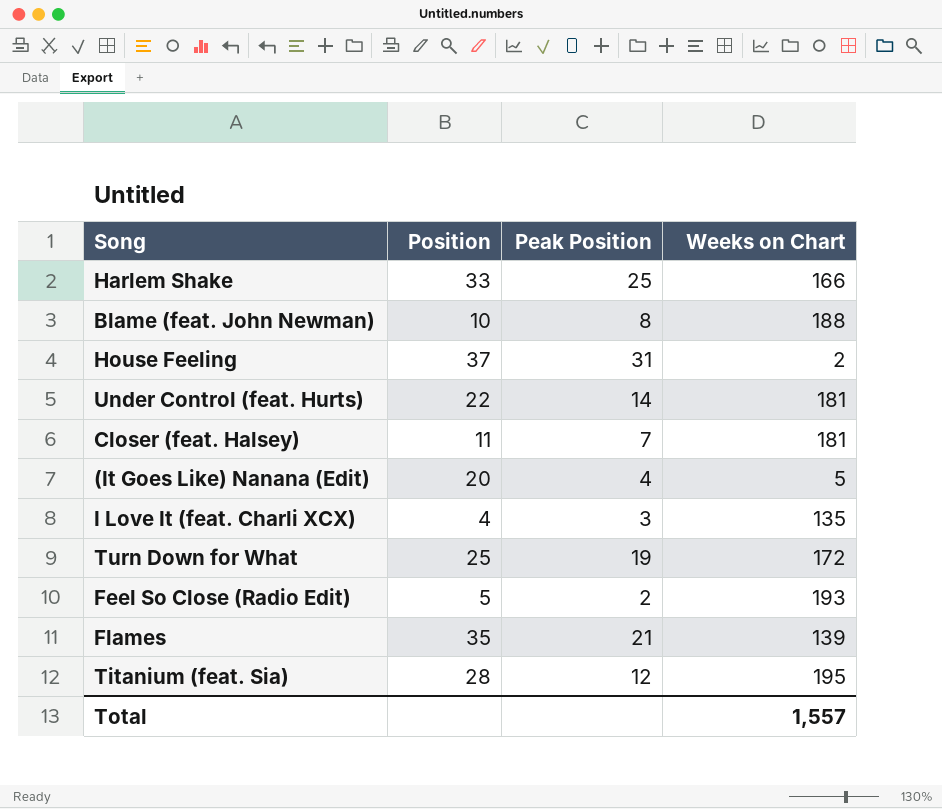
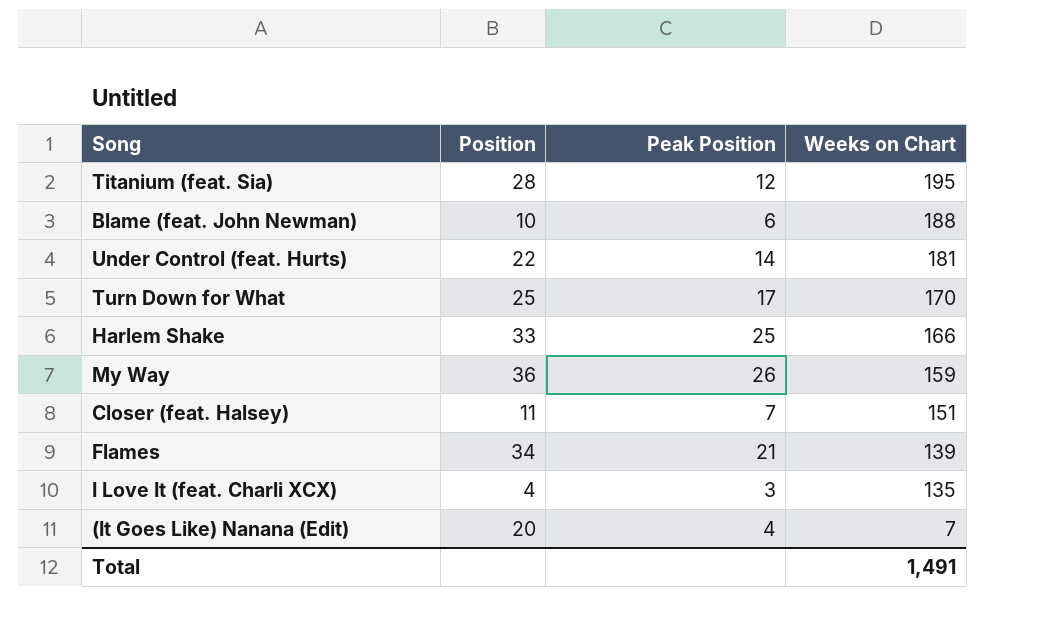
row order: none -> Weeks on Chart descending
row House Feeling: 37 | 31 | 2 -> none
row Feel So Close (Radio Edit): 5 | 2 | 193 -> none
Blame (feat. John Newman) | Peak Position: 8 -> 6
Turn Down for What | Peak Position: 19 -> 17
Turn Down for What | Weeks on Chart: 172 -> 170
row My Way: none -> 36 | 26 | 159
Closer (feat. Halsey) | Weeks on Chart: 181 -> 151
Flames | Position: 35 -> 34
(It Goes Like) Nanana (Edit) | Weeks on Chart: 5 -> 7
Total | Weeks on Chart: 1,557 -> 1,491

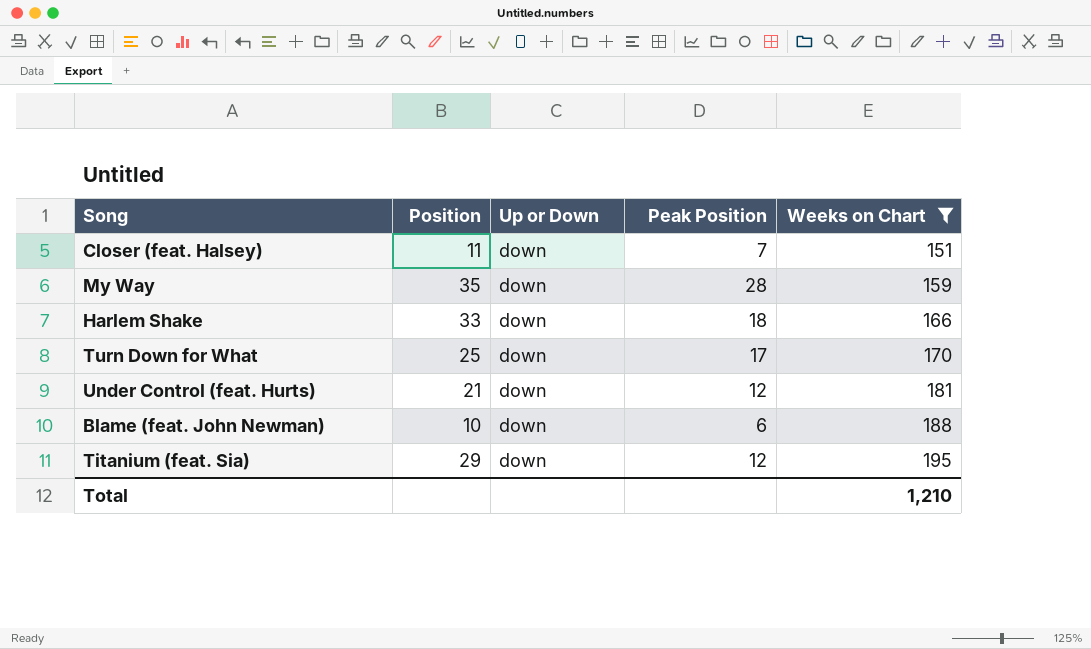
filter: none -> Weeks on Chart >= 151
row order: Weeks on Chart descending -> Weeks on Chart ascending
column Up or Down | position: none -> 3
My Way | Position: 36 -> 35
My Way | Peak Position: 26 -> 28
Harlem Shake | Peak Position: 25 -> 18
Under Control (feat. Hurts) | Position: 22 -> 21
Under Control (feat. Hurts) | Peak Position: 14 -> 12
Titanium (feat. Sia) | Position: 28 -> 29
Total | Weeks on Chart: 1,491 -> 1,210

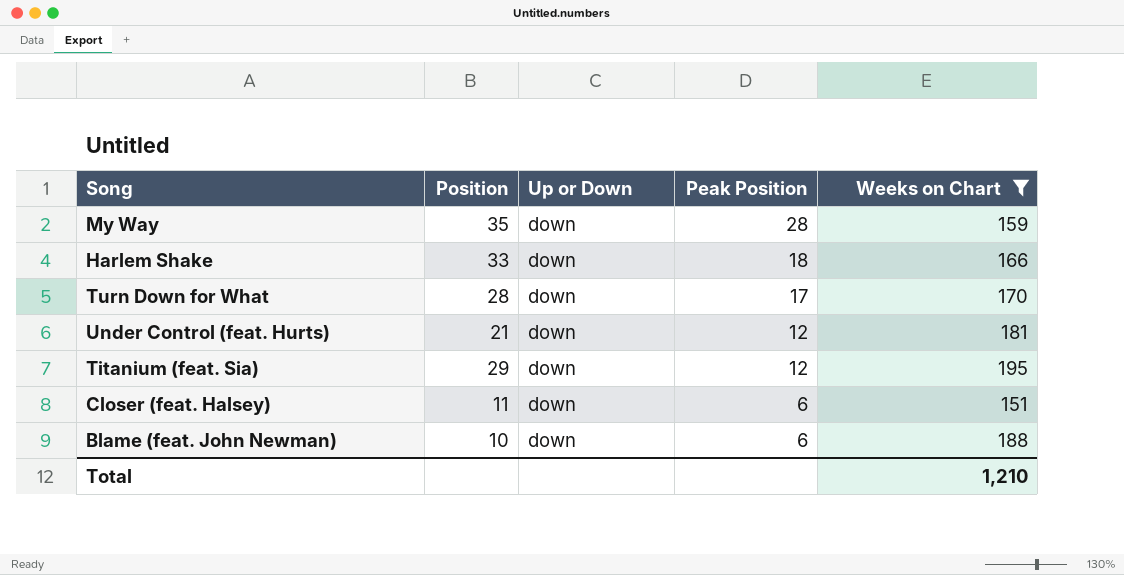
row order: Weeks on Chart ascending -> Peak Position descending
Turn Down for What | Position: 25 -> 28
Closer (feat. Halsey) | Peak Position: 7 -> 6

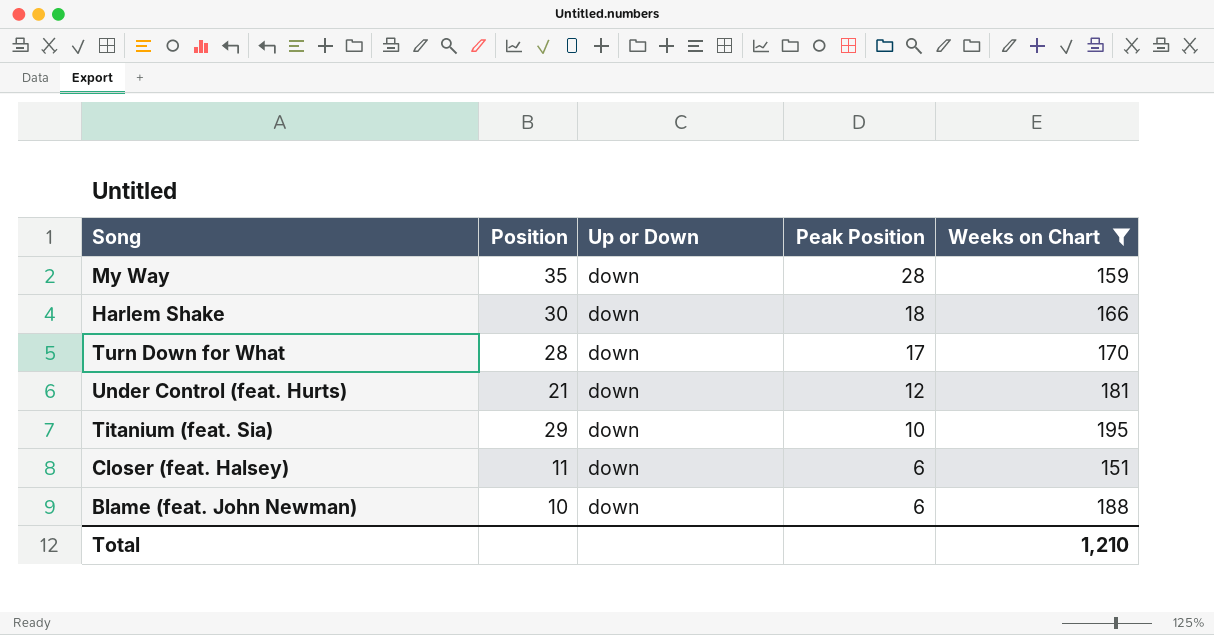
Harlem Shake | Position: 33 -> 30
Titanium (feat. Sia) | Peak Position: 12 -> 10

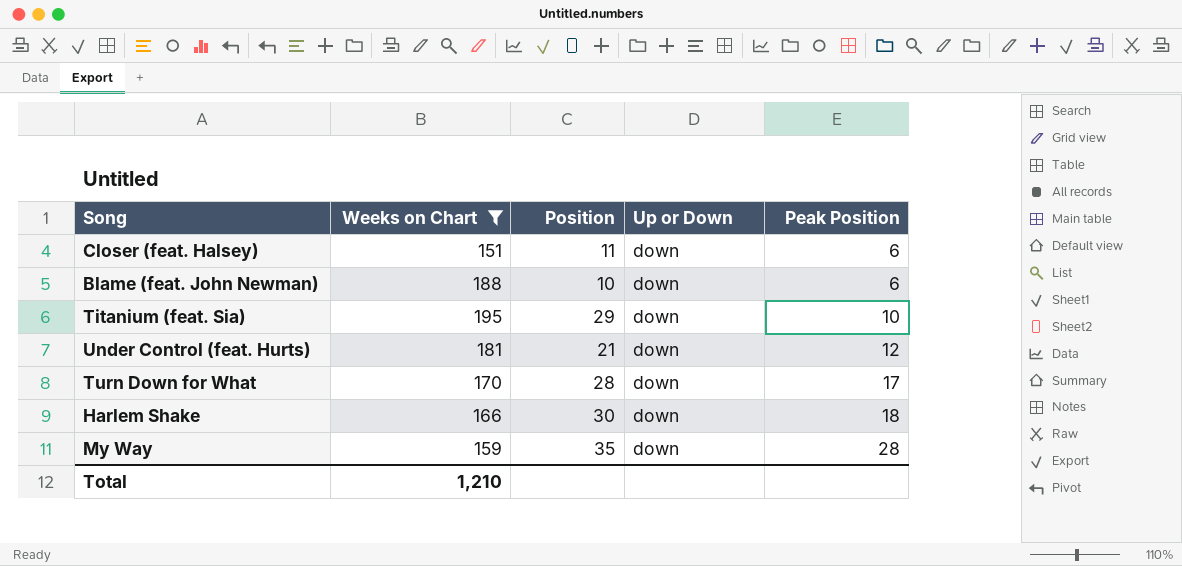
row order: Peak Position descending -> Peak Position ascending
column Weeks on Chart | position: 5 -> 2

